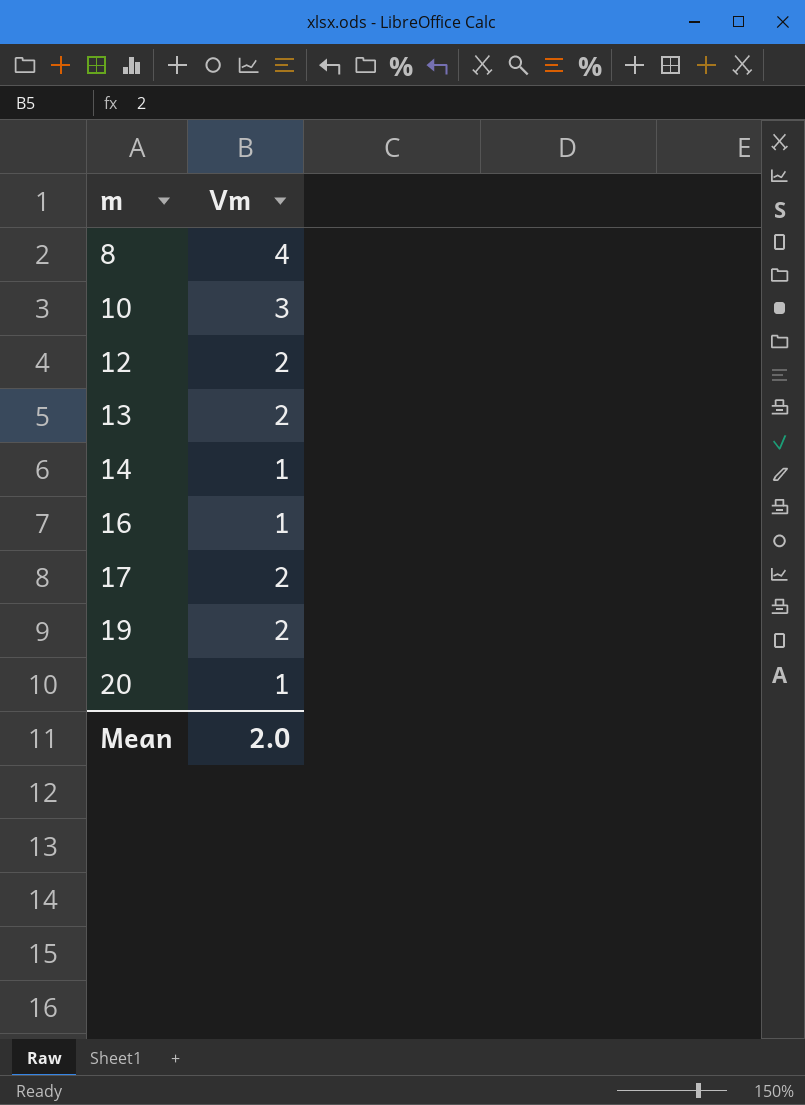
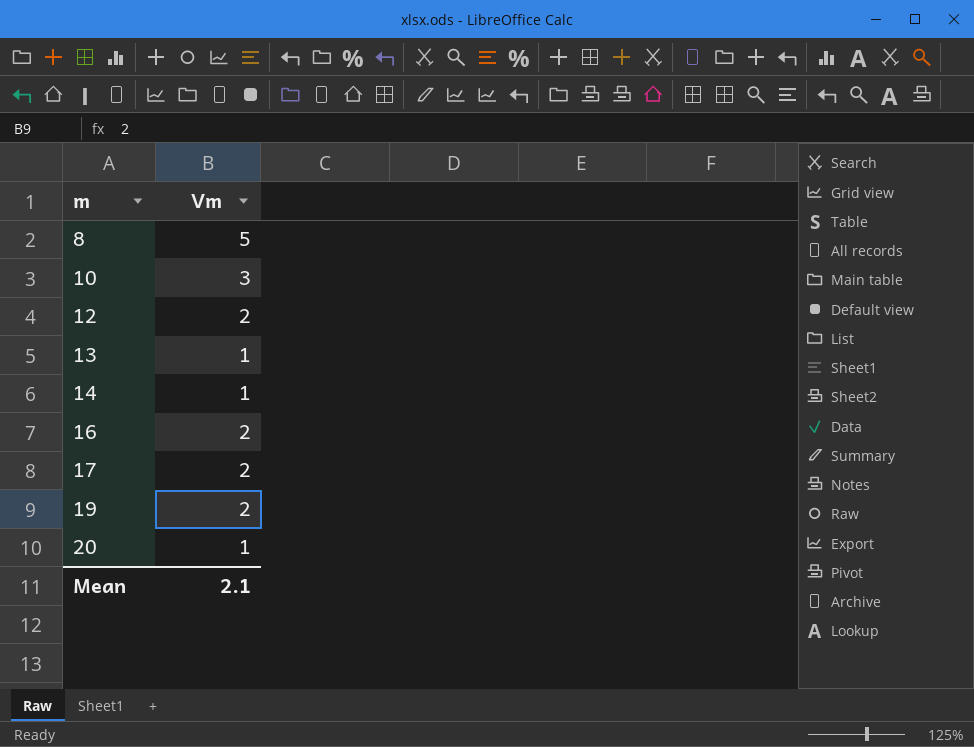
8 | Vm: 4 -> 5
13 | Vm: 2 -> 1
16 | Vm: 1 -> 2
Mean | Vm: 2.0 -> 2.1

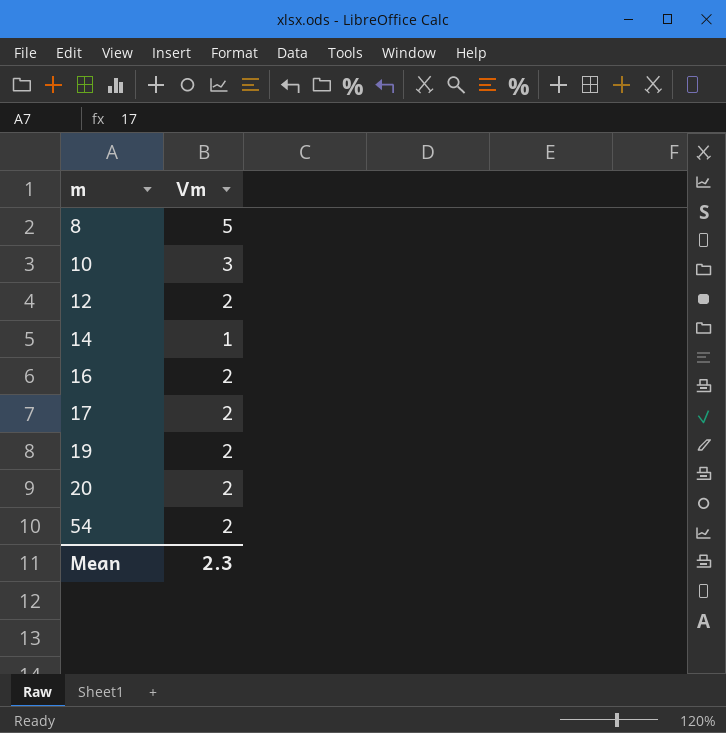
row 13: 1 -> none
20 | Vm: 1 -> 2
row 54: none -> 2
Mean | Vm: 2.1 -> 2.3

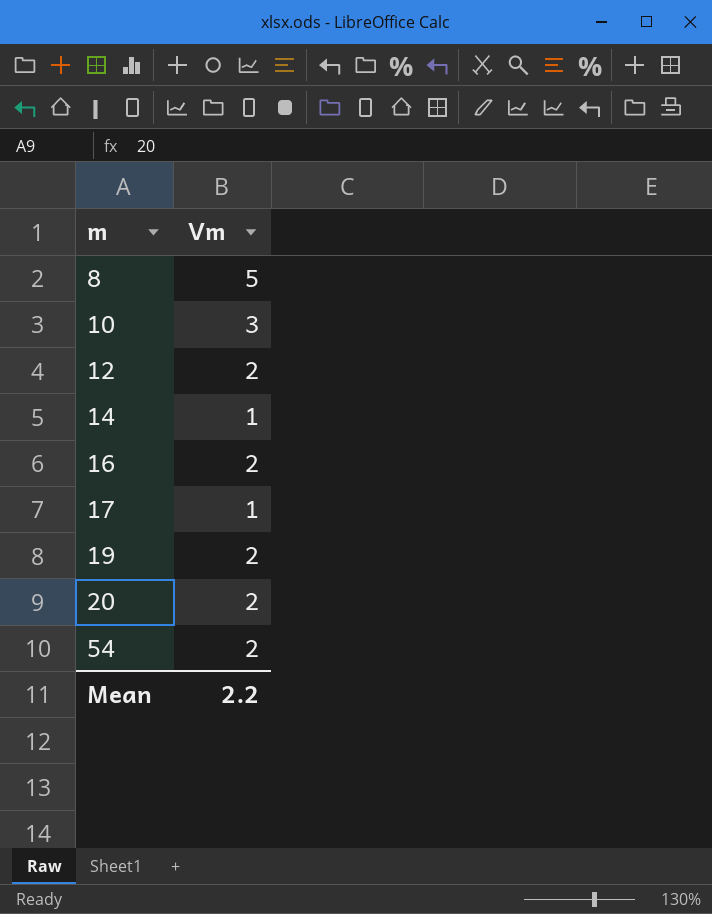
17 | Vm: 2 -> 1
Mean | Vm: 2.3 -> 2.2

